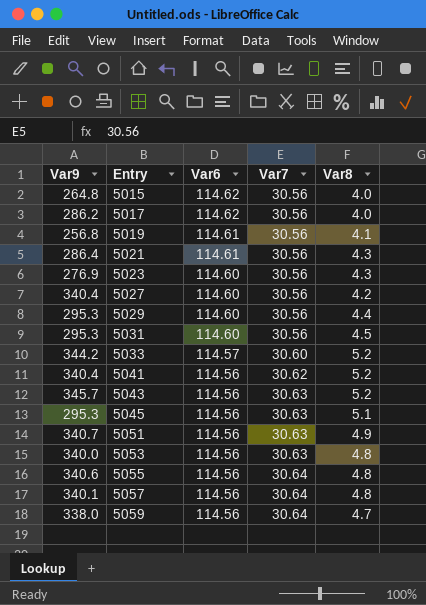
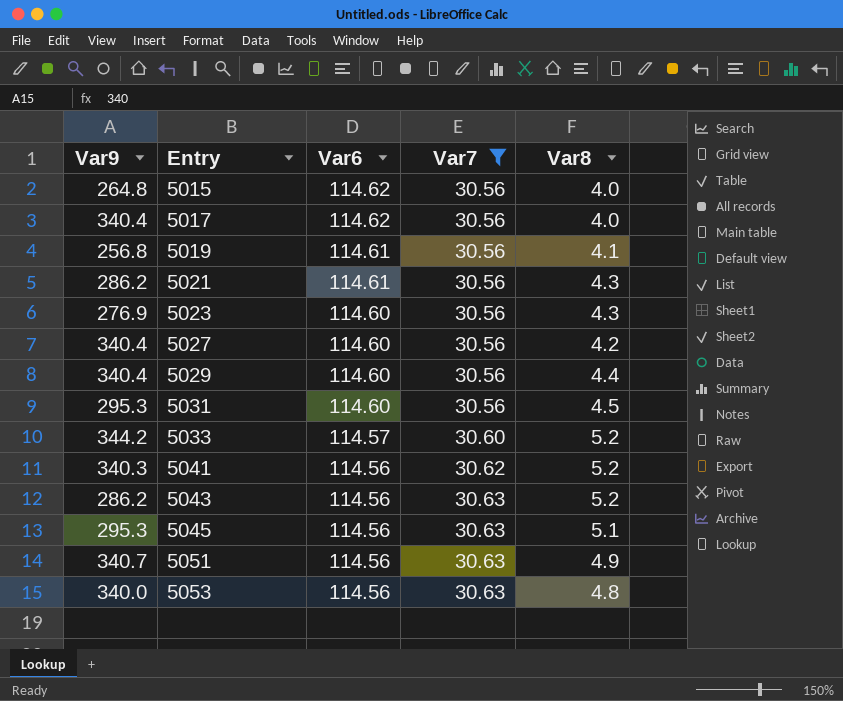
filter: none -> Var7 != 30.64
5017 | Var9: 286.2 -> 340.4
5021 | Var9: 286.4 -> 286.2
5029 | Var9: 295.3 -> 340.4
5041 | Var9: 340.4 -> 340.3
5043 | Var9: 345.7 -> 286.2

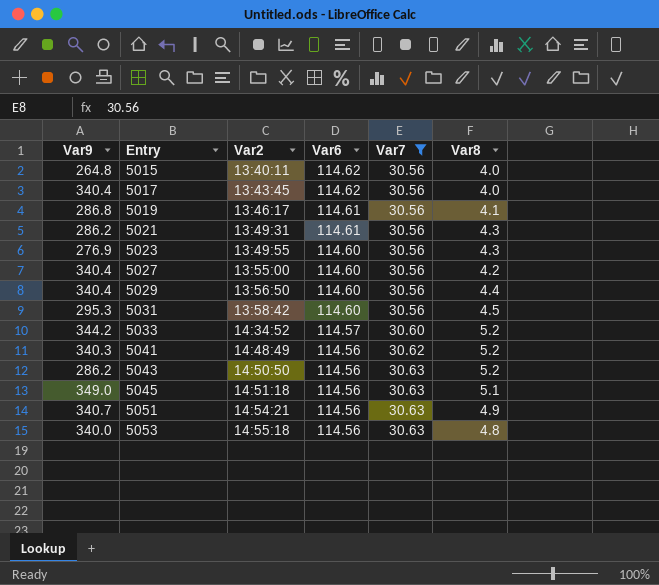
column Var2 | position: none -> 3
5019 | Var9: 256.8 -> 286.8
5045 | Var9: 295.3 -> 349.0

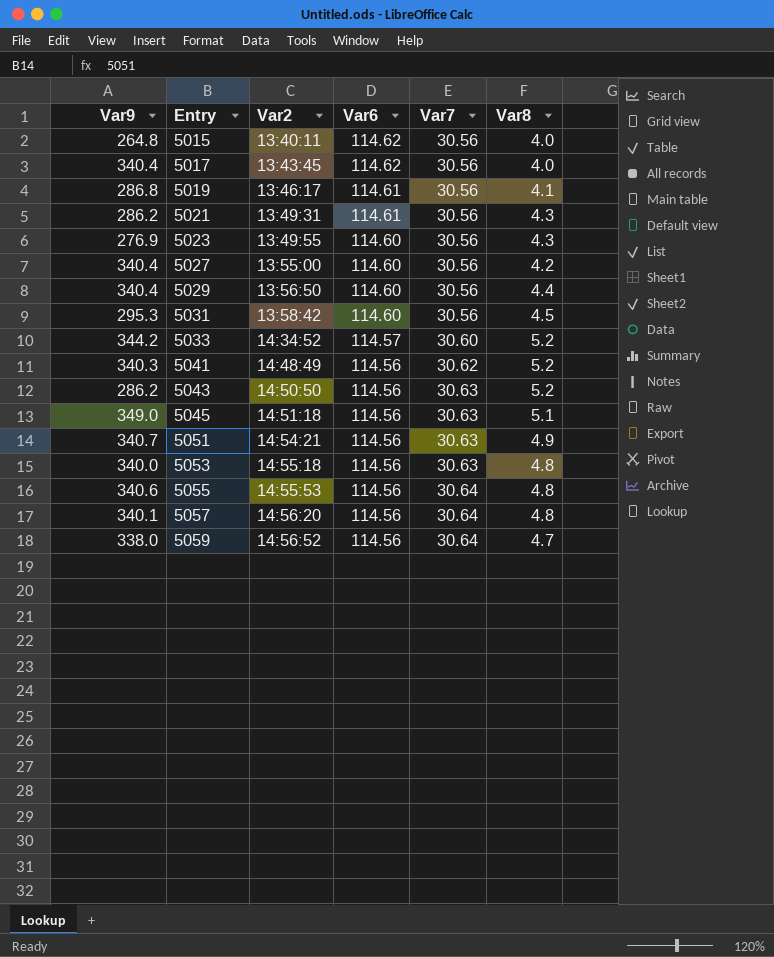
filter: Var7 != 30.64 -> none

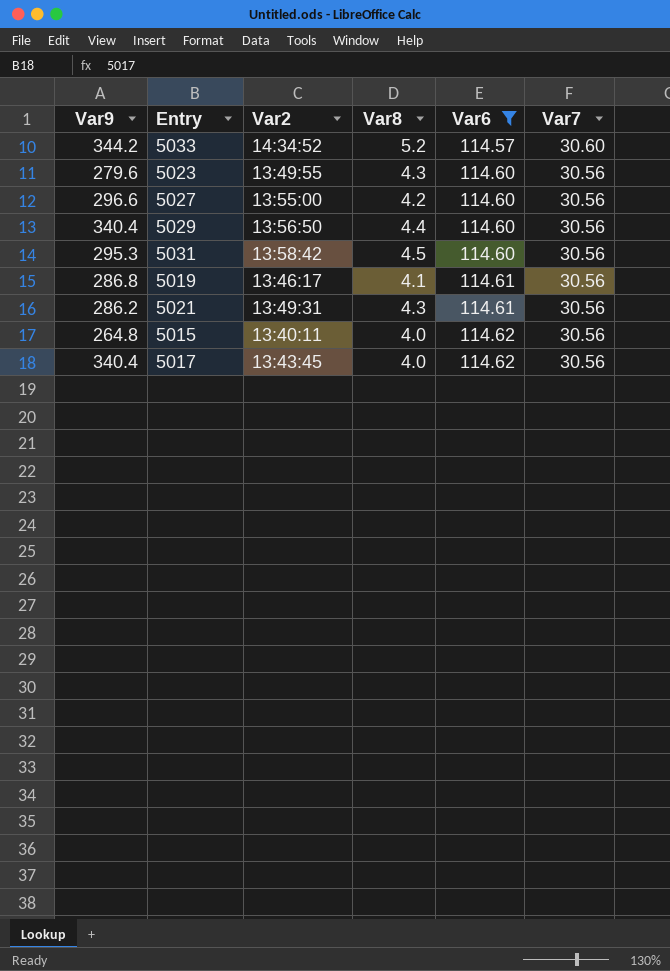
filter: none -> Var6 != 114.56
row order: Entry ascending -> Var6 ascending
column Var8 | position: 6 -> 4
5023 | Var9: 276.9 -> 279.6
5027 | Var9: 340.4 -> 296.6

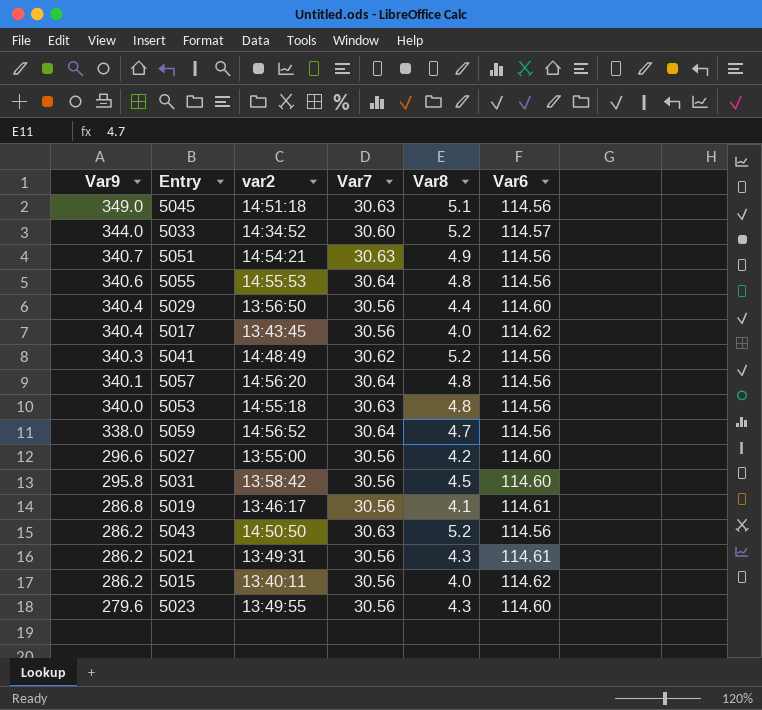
filter: Var6 != 114.56 -> none
row order: Var6 ascending -> Var9 descending
column name: Var2 -> var2
column Var7 | position: 6 -> 4
5033 | Var9: 344.2 -> 344.0
5031 | Var9: 295.3 -> 295.8
5015 | Var9: 264.8 -> 286.2

